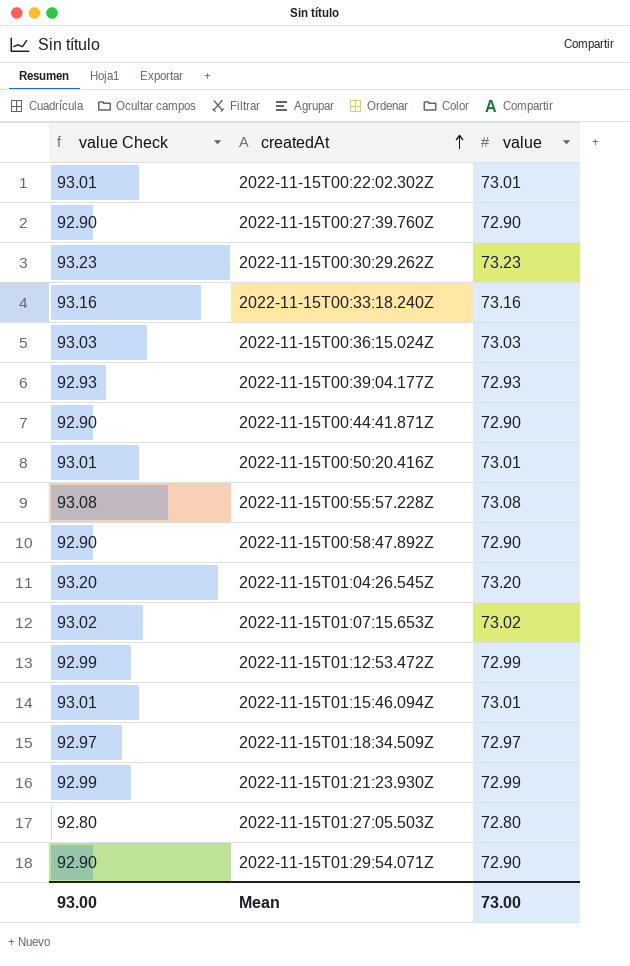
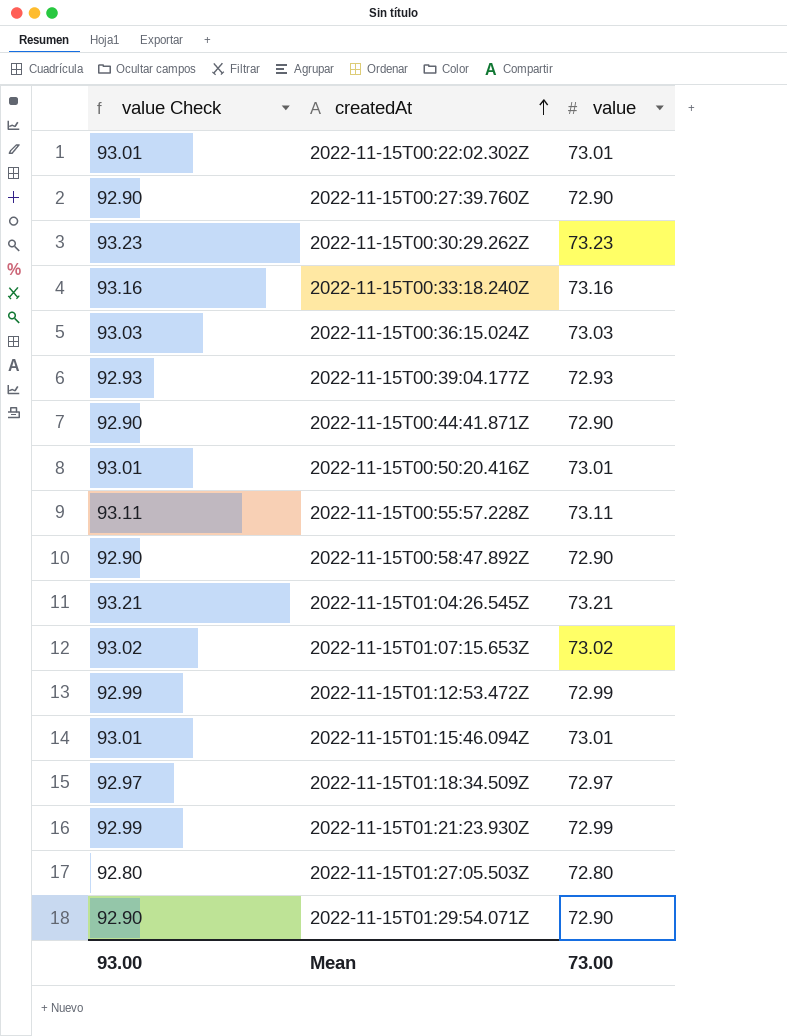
2022-11-15T00:55:57.228Z | value Check: 93.08 -> 93.11
2022-11-15T00:55:57.228Z | value: 73.08 -> 73.11
2022-11-15T01:04:26.545Z | value Check: 93.20 -> 93.21
2022-11-15T01:04:26.545Z | value: 73.20 -> 73.21

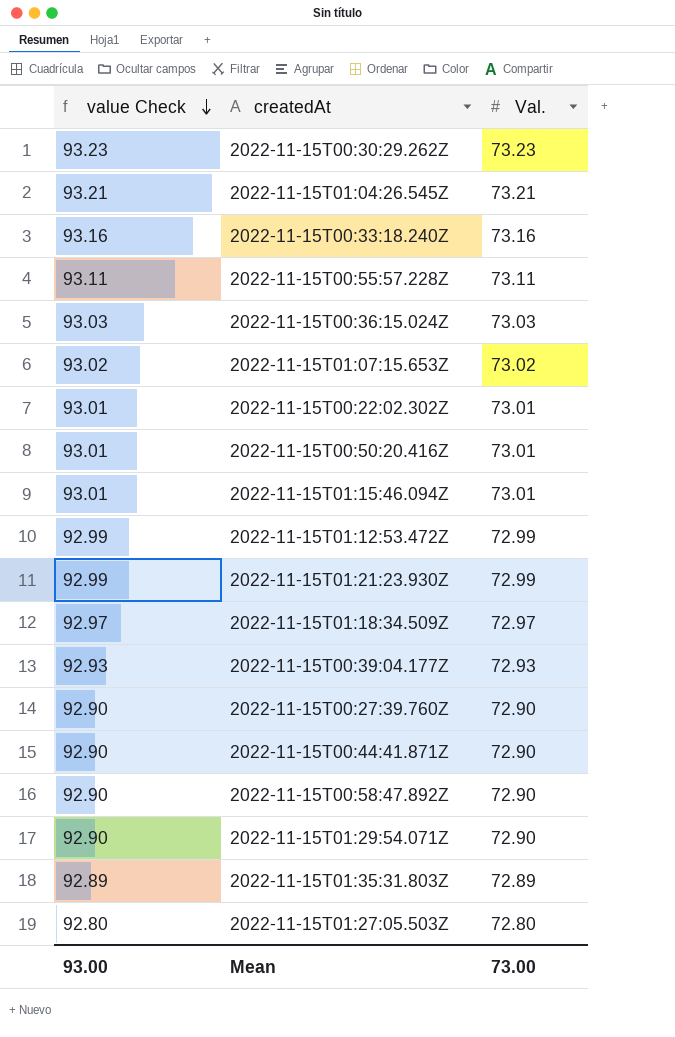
row order: createdAt ascending -> value Check descending
column name: value -> Val.
row 2022-11-15T01:35:31.803Z: none -> 92.89 | 72.89

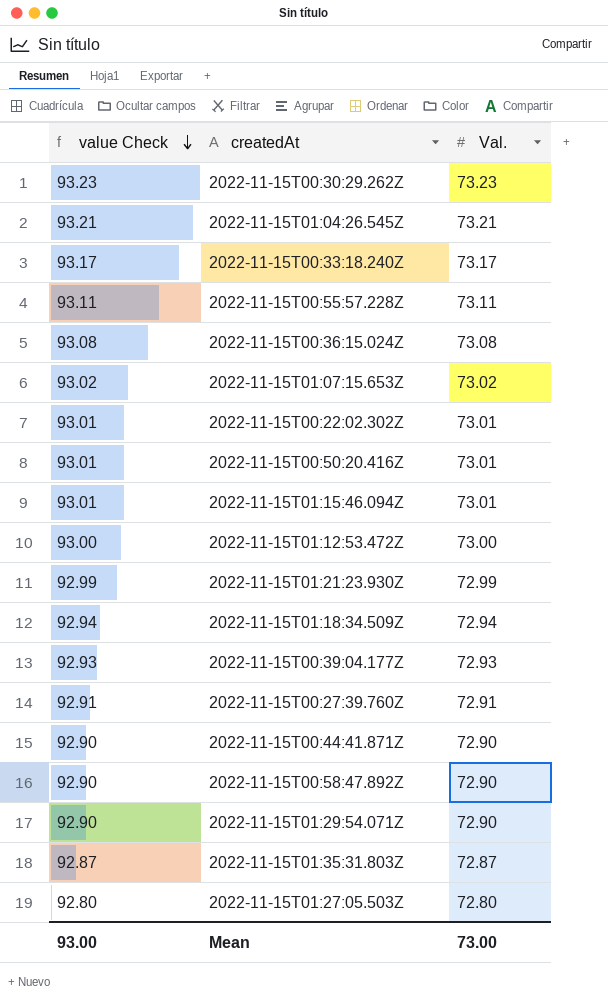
2022-11-15T00:33:18.240Z | value Check: 93.16 -> 93.17
2022-11-15T00:33:18.240Z | Val.: 73.16 -> 73.17
2022-11-15T00:36:15.024Z | value Check: 93.03 -> 93.08
2022-11-15T00:36:15.024Z | Val.: 73.03 -> 73.08
2022-11-15T01:12:53.472Z | value Check: 92.99 -> 93.00
2022-11-15T01:12:53.472Z | Val.: 72.99 -> 73.00
2022-11-15T01:18:34.509Z | value Check: 92.97 -> 92.94
2022-11-15T01:18:34.509Z | Val.: 72.97 -> 72.94
2022-11-15T00:27:39.760Z | value Check: 92.90 -> 92.91
2022-11-15T00:27:39.760Z | Val.: 72.90 -> 72.91
2022-11-15T01:35:31.803Z | value Check: 92.89 -> 92.87
2022-11-15T01:35:31.803Z | Val.: 72.89 -> 72.87

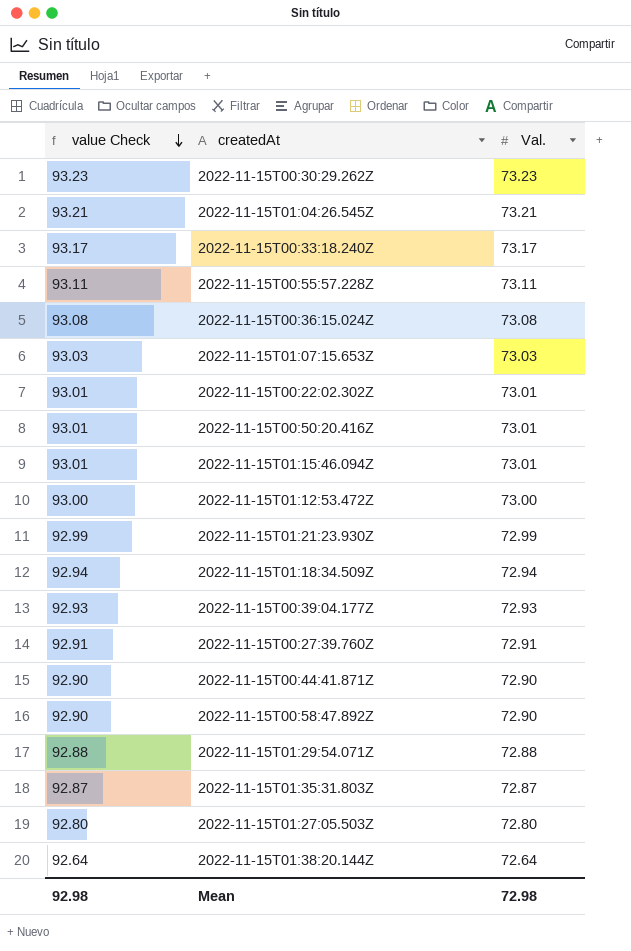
2022-11-15T01:07:15.653Z | value Check: 93.02 -> 93.03
2022-11-15T01:07:15.653Z | Val.: 73.02 -> 73.03
2022-11-15T01:29:54.071Z | value Check: 92.90 -> 92.88
2022-11-15T01:29:54.071Z | Val.: 72.90 -> 72.88
row 2022-11-15T01:38:20.144Z: none -> 92.64 | 72.64
Mean | value Check: 93.00 -> 92.98
Mean | Val.: 73.00 -> 72.98

